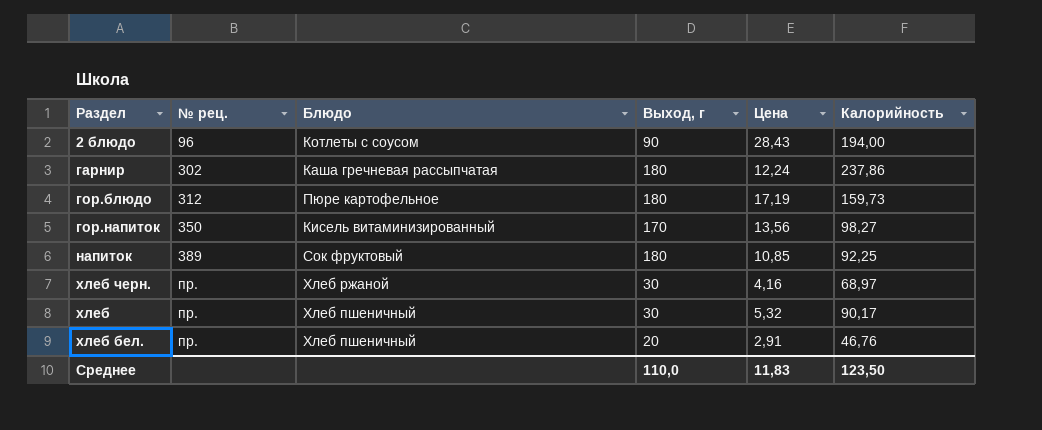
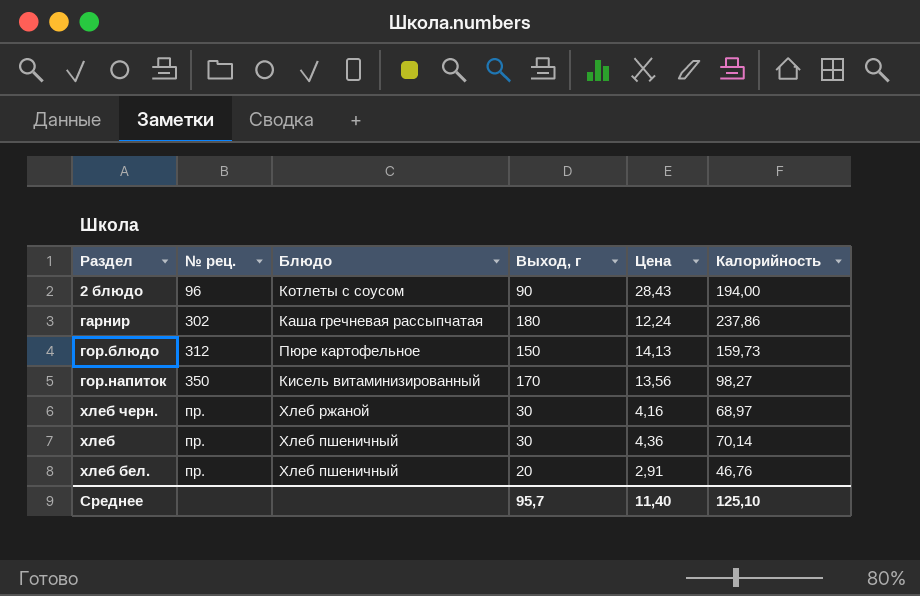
row напиток: 389 | Сок фруктовый | 180 | 10,85 | 92,25 -> none
гор.блюдо | Выход, г: 180 -> 150
гор.блюдо | Цена: 17,19 -> 14,13
хлеб | Цена: 5,32 -> 4,36
хлеб | Калорийность: 90,17 -> 70,14
Среднее | Выход, г: 110,0 -> 95,7
Среднее | Цена: 11,83 -> 11,40
Среднее | Калорийность: 123,50 -> 125,10

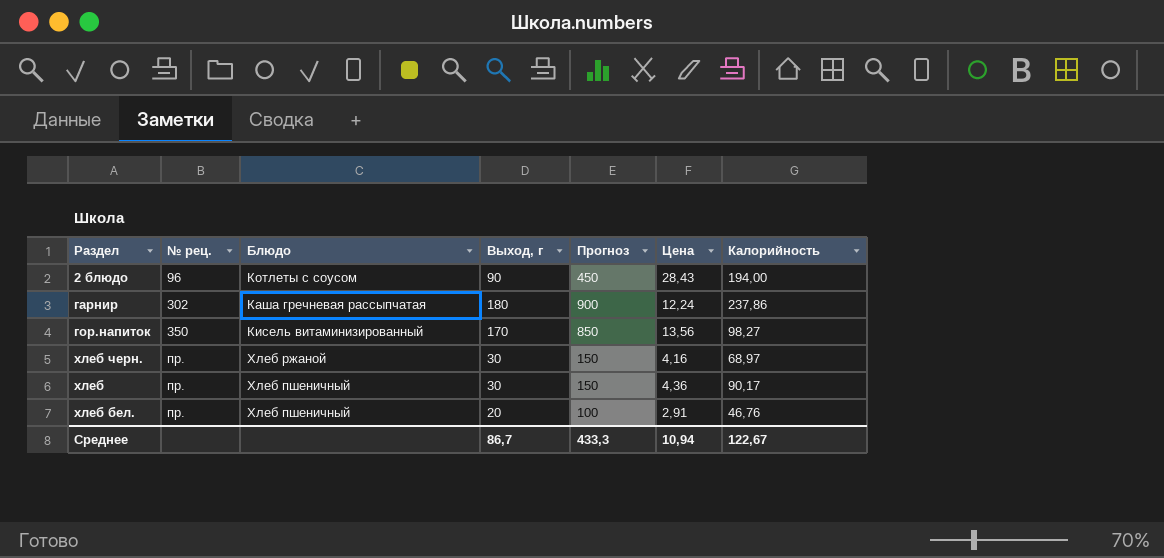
column Прогноз | formula: none -> [Выход, г] * 5
row гор.блюдо: 312 | Пюре картофельное | 150 | 14,13 | 159,73 -> none
хлеб | Калорийность: 70,14 -> 90,17
Среднее | Выход, г: 95,7 -> 86,7
Среднее | Цена: 11,40 -> 10,94
Среднее | Калорийность: 125,10 -> 122,67

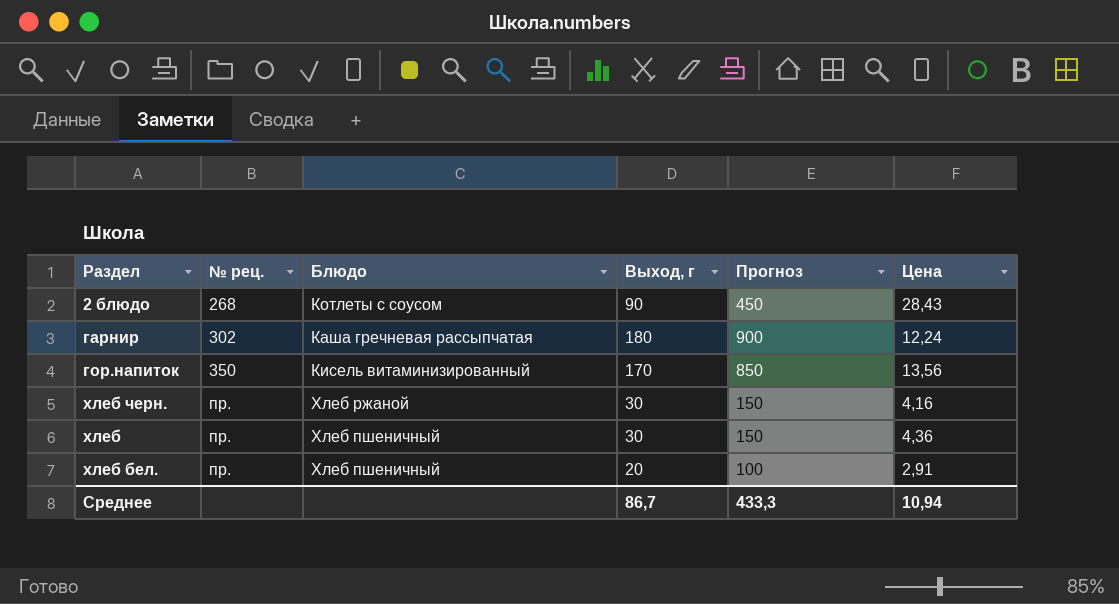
column Калорийность | position: 7 -> none
2 блюдо | № рец.: 96 -> 268

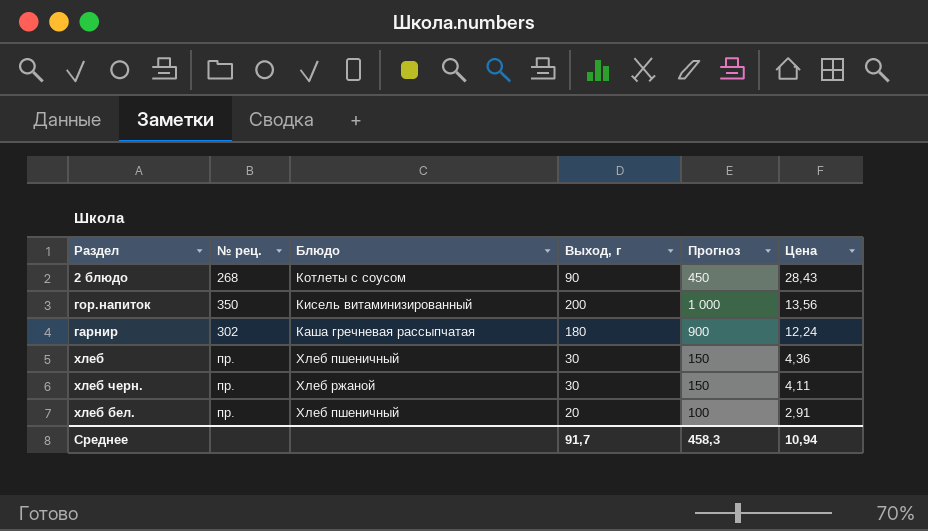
row order: № рец. ascending -> Цена descending
гор.напиток | Выход, г: 170 -> 200
гор.напиток | Прогноз: 850 -> 1 000
хлеб черн. | Цена: 4,16 -> 4,11
Среднее | Выход, г: 86,7 -> 91,7
Среднее | Прогноз: 433,3 -> 458,3

